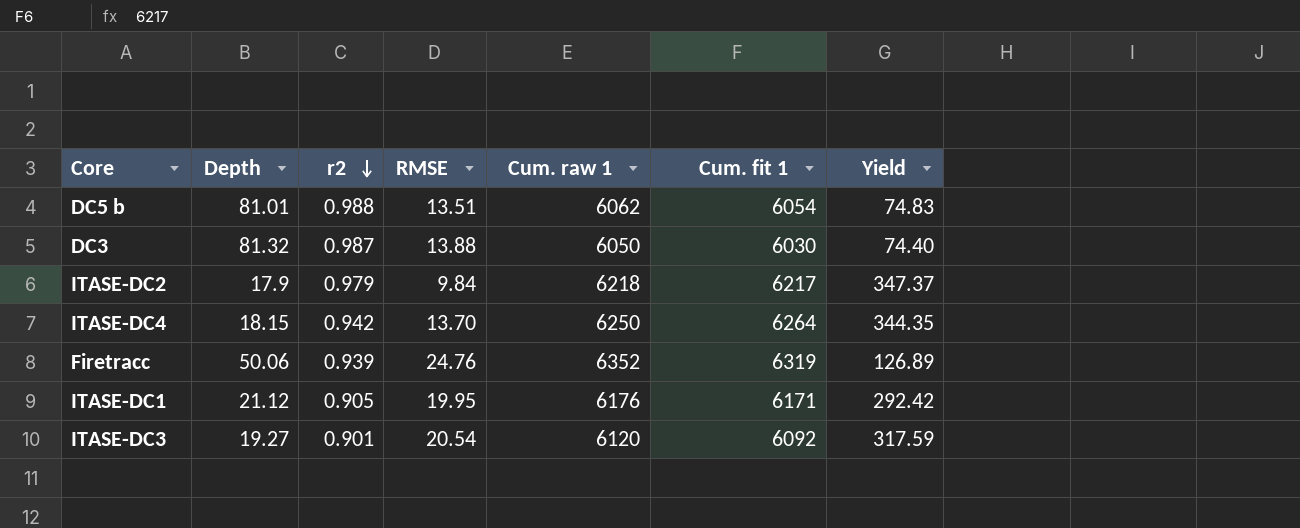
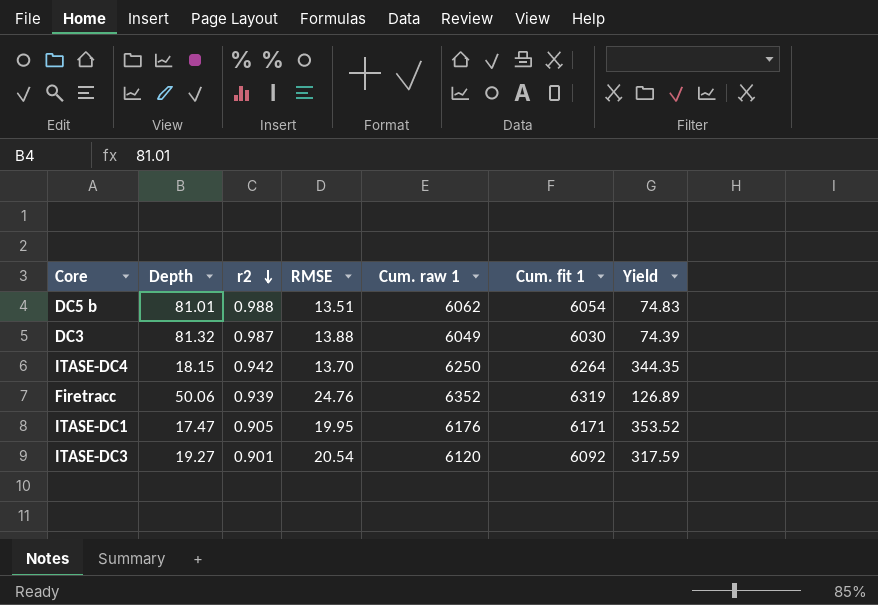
row ITASE-DC2: 17.9 | 0.979 | 9.84 | 6218 | 6217 | 347.37 -> none
DC3 | Cum. raw 1: 6050 -> 6049
DC3 | Yield: 74.40 -> 74.39
ITASE-DC1 | Depth: 21.12 -> 17.47
ITASE-DC1 | Yield: 292.42 -> 353.52

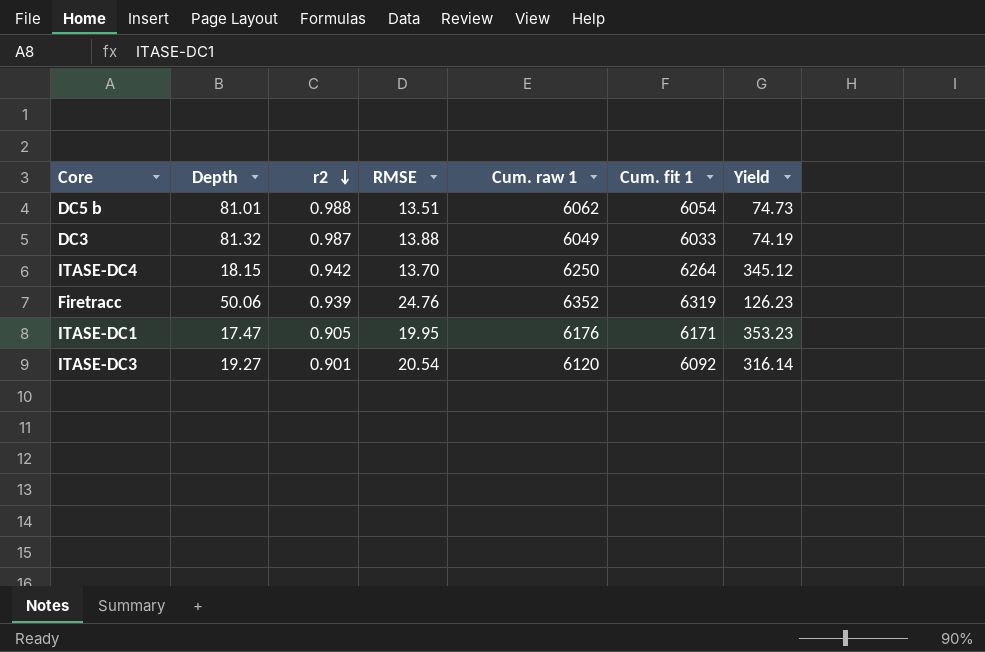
column Yield | formula: [Cum. raw 1] / [Depth] -> [Cum. fit 1] / [Depth]
DC3 | Cum. fit 1: 6030 -> 6033

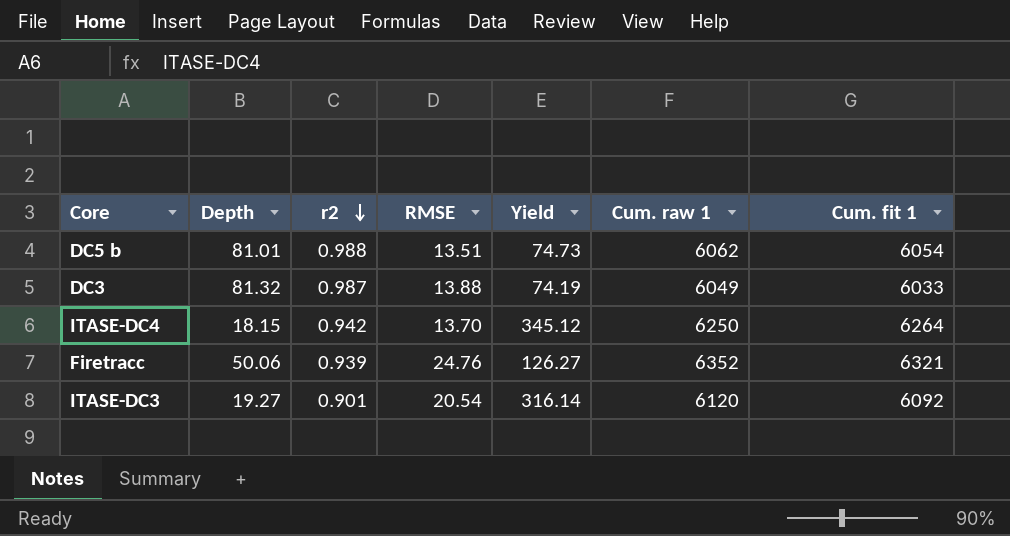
column Yield | position: 7 -> 5
row ITASE-DC1: 17.47 | 0.905 | 19.95 | 6176 | 6171 | 353.23 -> none
Firetracc | Yield: 126.23 -> 126.27
Firetracc | Cum. fit 1: 6319 -> 6321

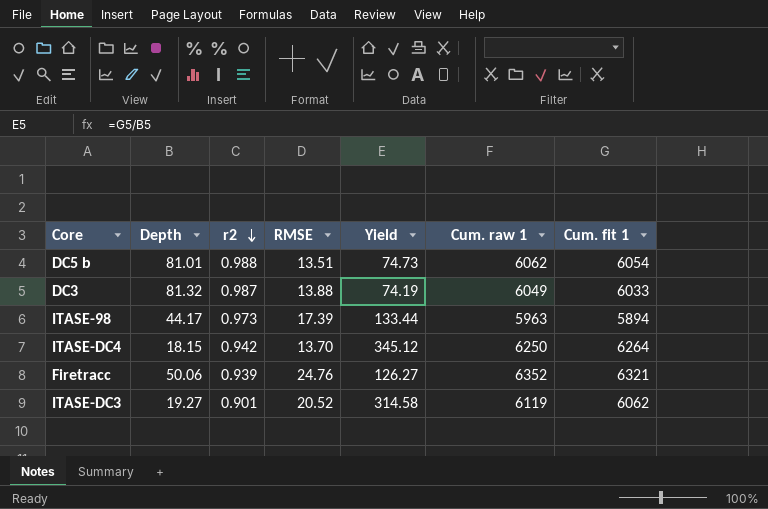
row ITASE-98: none -> 44.17 | 0.973 | 17.39 | 133.44 | 5963 | 5894
ITASE-DC3 | RMSE: 20.54 -> 20.52
ITASE-DC3 | Yield: 316.14 -> 314.58
ITASE-DC3 | Cum. raw 1: 6120 -> 6119
ITASE-DC3 | Cum. fit 1: 6092 -> 6062

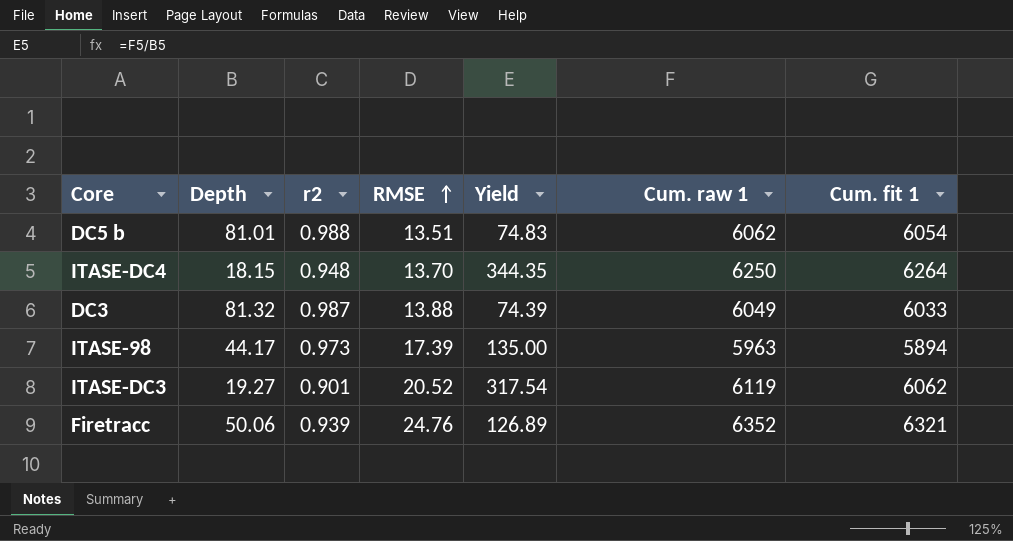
row order: r2 descending -> RMSE ascending
column Yield | formula: [Cum. fit 1] / [Depth] -> [Cum. raw 1] / [Depth]
ITASE-DC4 | r2: 0.942 -> 0.948

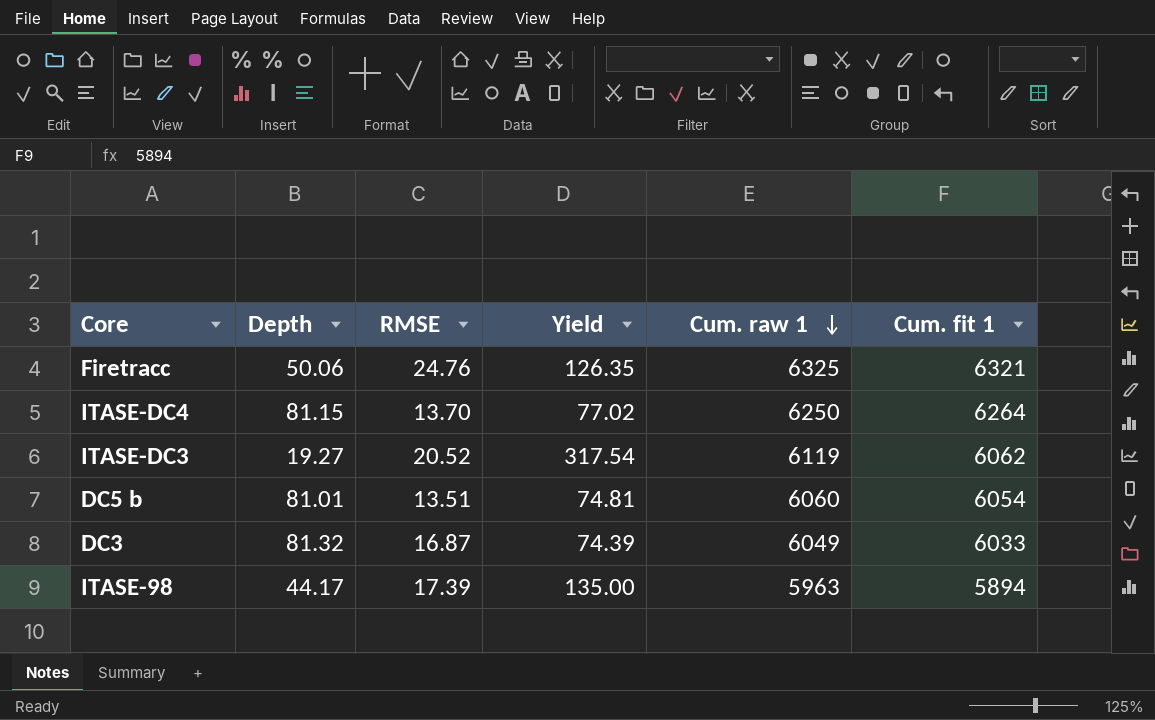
row order: RMSE ascending -> Cum. raw 1 descending
column r2 | position: 3 -> none
Firetracc | Yield: 126.89 -> 126.35
Firetracc | Cum. raw 1: 6352 -> 6325
ITASE-DC4 | Depth: 18.15 -> 81.15
ITASE-DC4 | Yield: 344.35 -> 77.02
DC5 b | Yield: 74.83 -> 74.81
DC5 b | Cum. raw 1: 6062 -> 6060
DC3 | RMSE: 13.88 -> 16.87

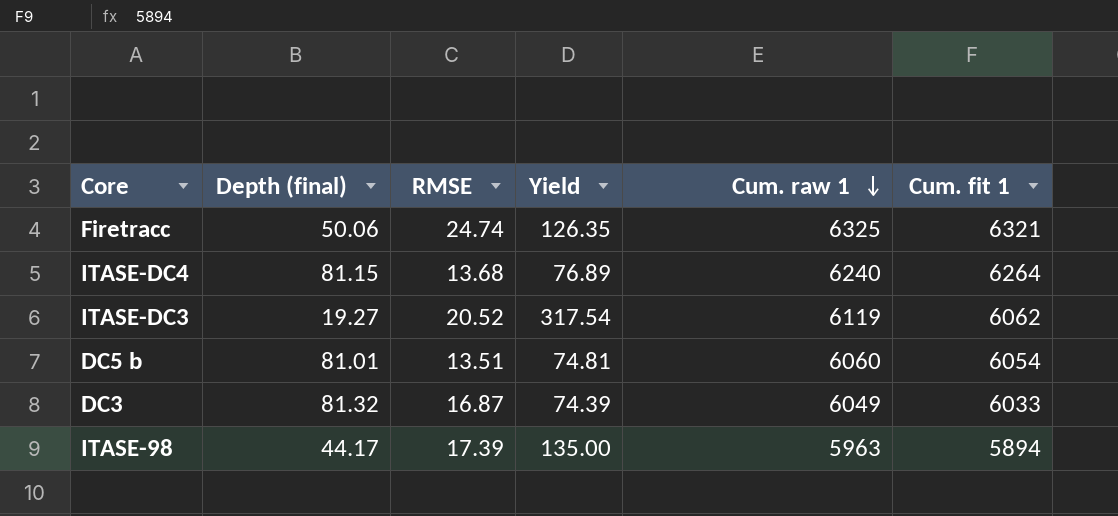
column name: Depth -> Depth (final)
Firetracc | RMSE: 24.76 -> 24.74
ITASE-DC4 | RMSE: 13.70 -> 13.68
ITASE-DC4 | Yield: 77.02 -> 76.89
ITASE-DC4 | Cum. raw 1: 6250 -> 6240

